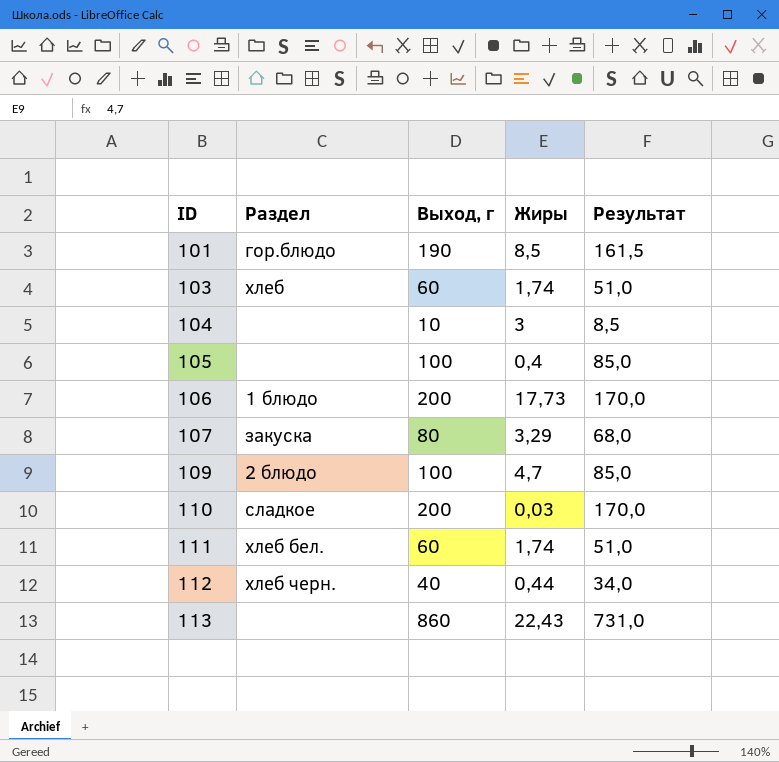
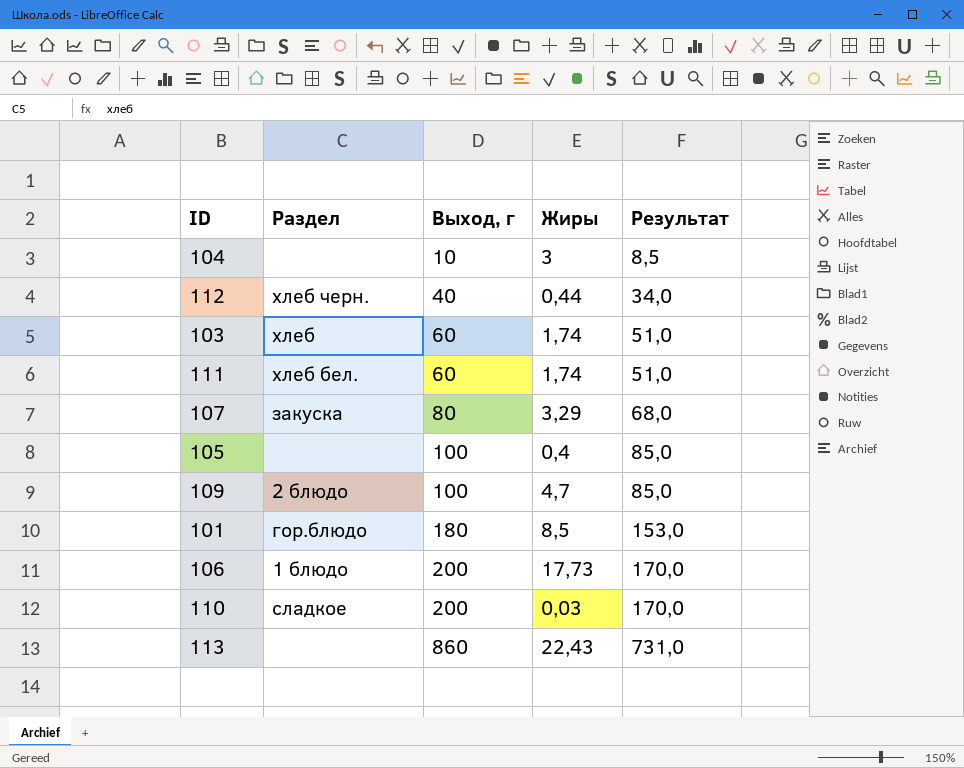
row order: ID ascending -> Выход, г ascending
101 | Выход, г: 190 -> 180
101 | Результат: 161,5 -> 153,0

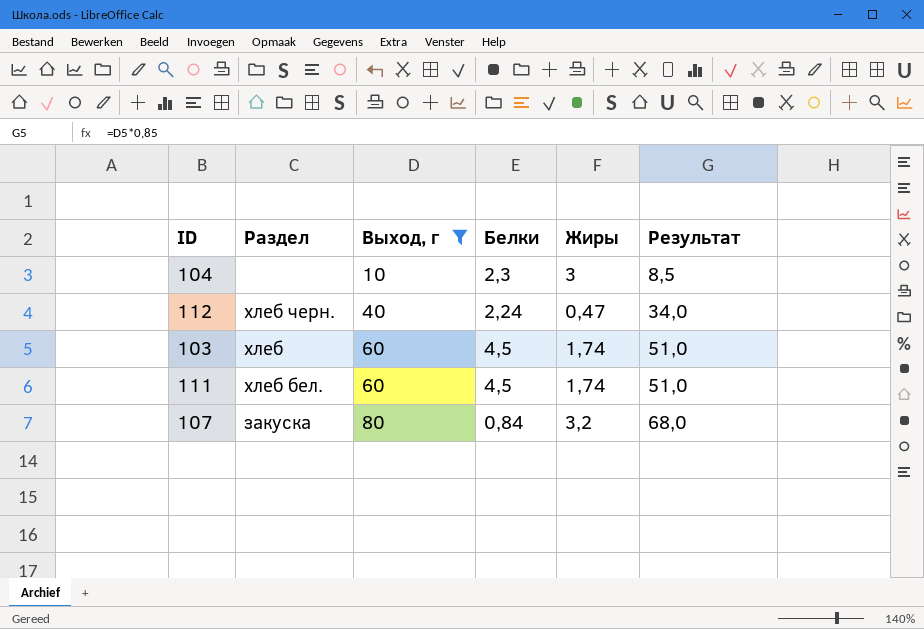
filter: none -> Выход, г <= 80
column Белки | position: none -> 4
112 | Жиры: 0,44 -> 0,47
107 | Жиры: 3,29 -> 3,2

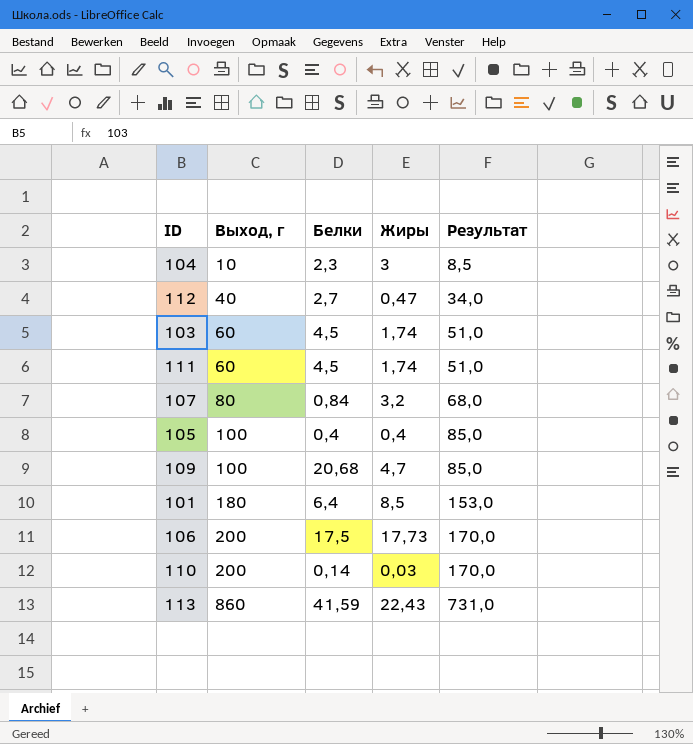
filter: Выход, г <= 80 -> none
column Раздел | position: 2 -> none
112 | Белки: 2,24 -> 2,7

